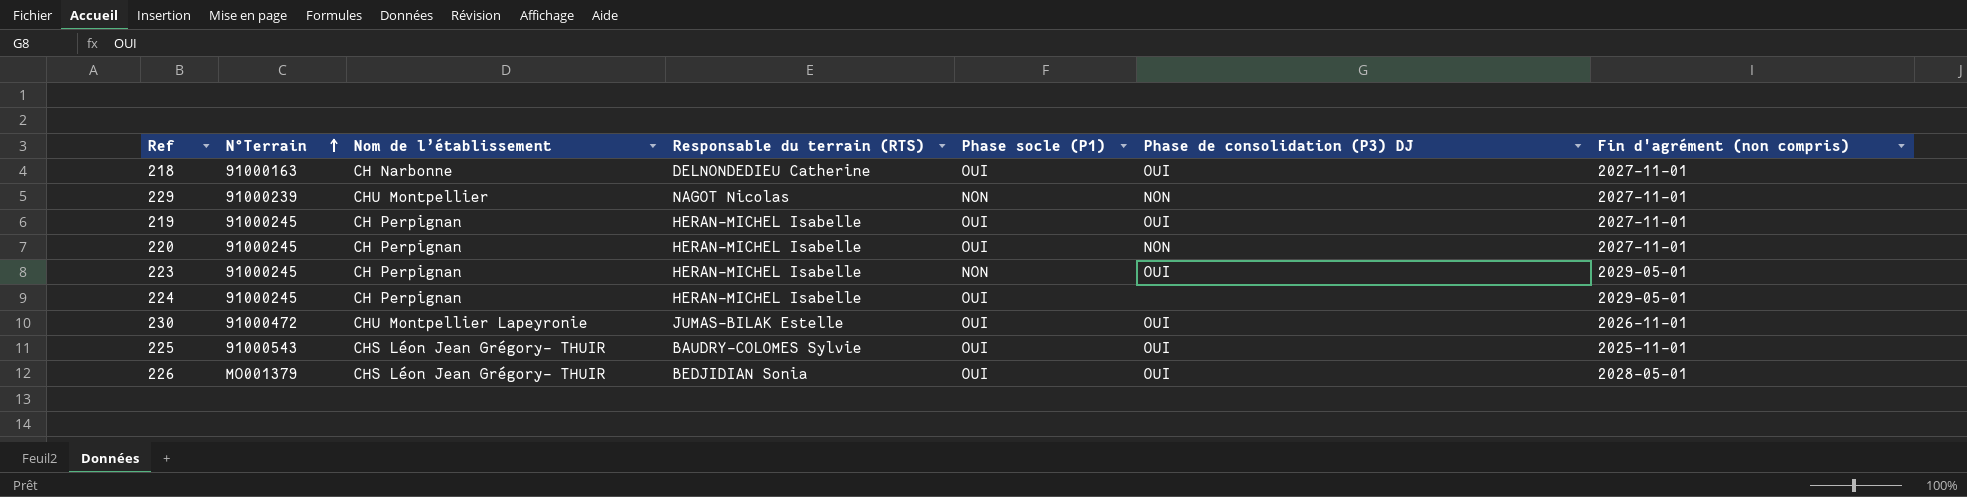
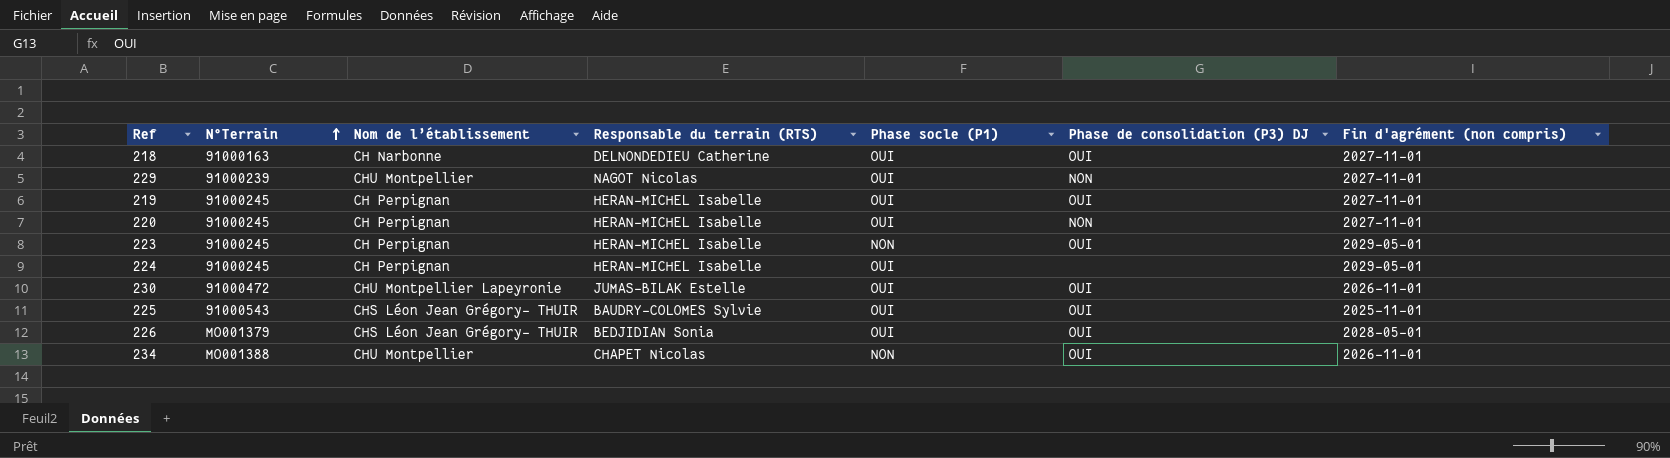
229 | Phase socle (P1): NON -> OUI
row 234: none -> MO001388 | CHU Montpellier | CHAPET Nicolas | NON | OUI | 2026-11-01

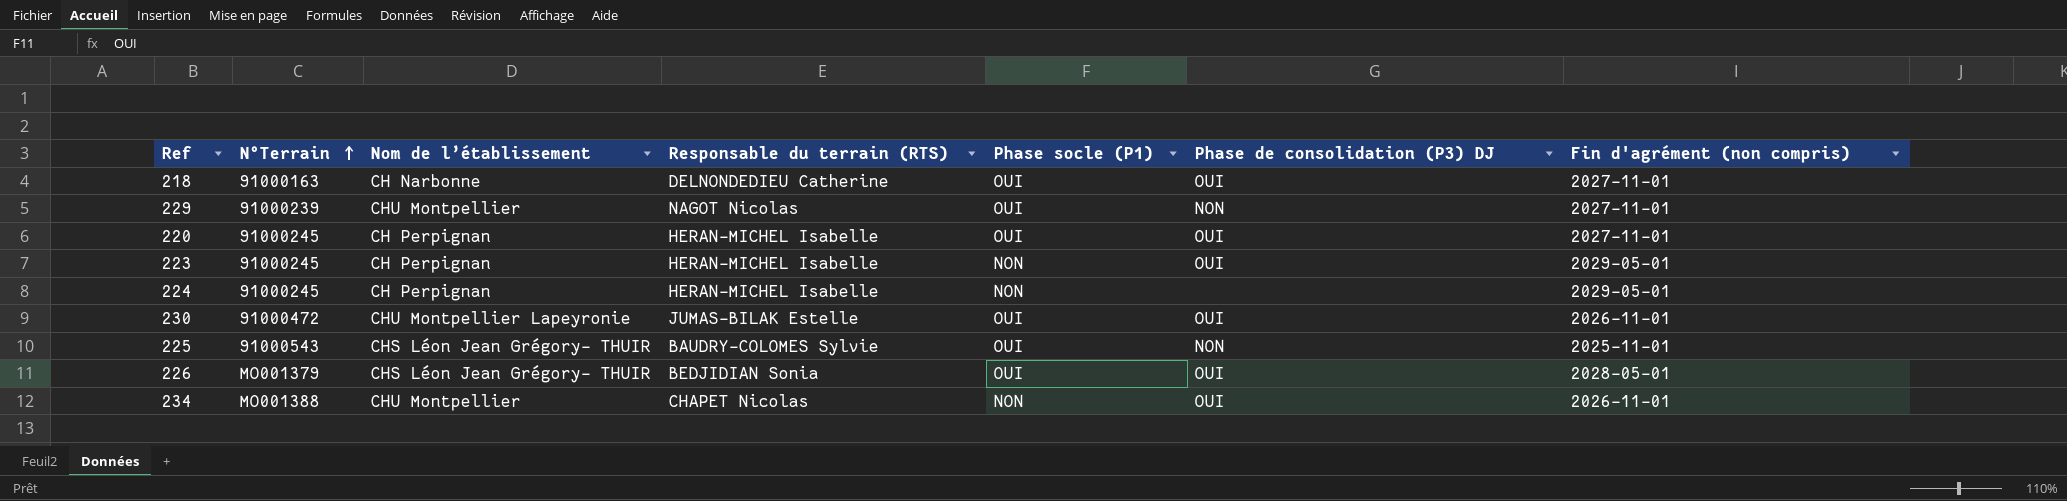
row 219: 91000245 | CH Perpignan | HERAN-MICHEL Isabelle | OUI | OUI | 2027-11-01 -> none
220 | Phase de consolidation (P3) DJ: NON -> OUI
224 | Phase socle (P1): OUI -> NON
225 | Phase de consolidation (P3) DJ: OUI -> NON

